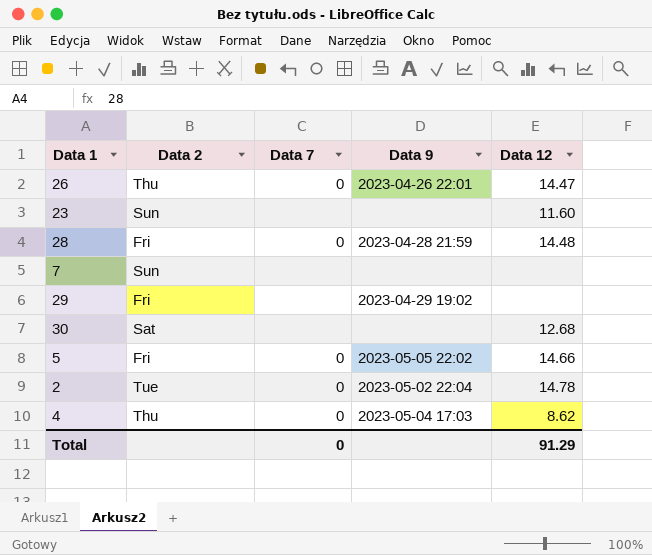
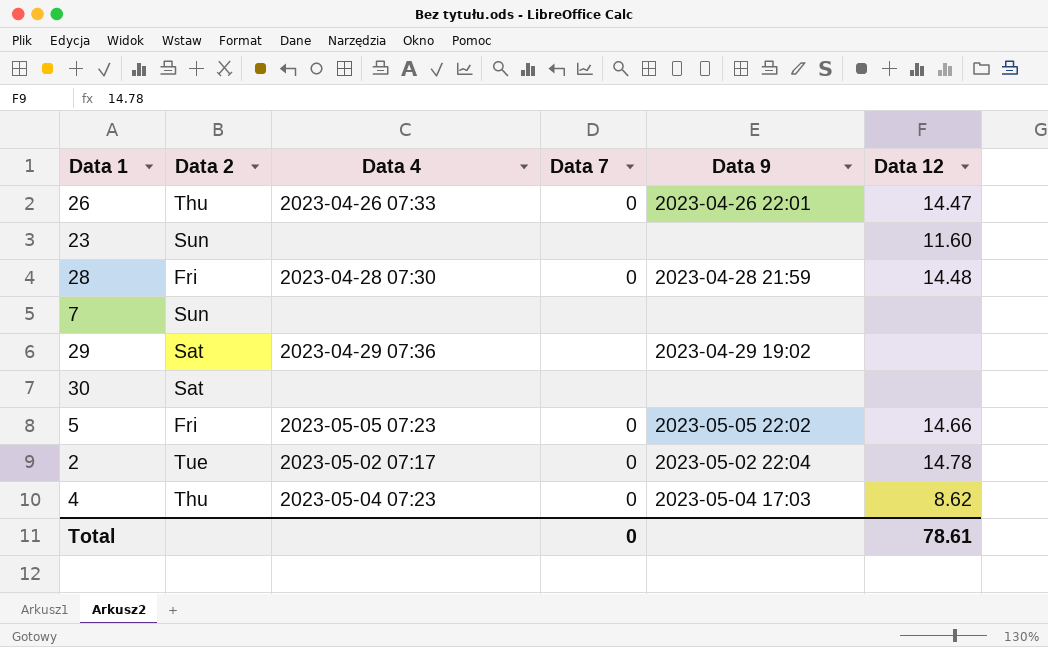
column Data 4 | position: none -> 3
29 | Data 2: Fri -> Sat
30 | Data 12: 12.68 -> none
Total | Data 12: 91.29 -> 78.61

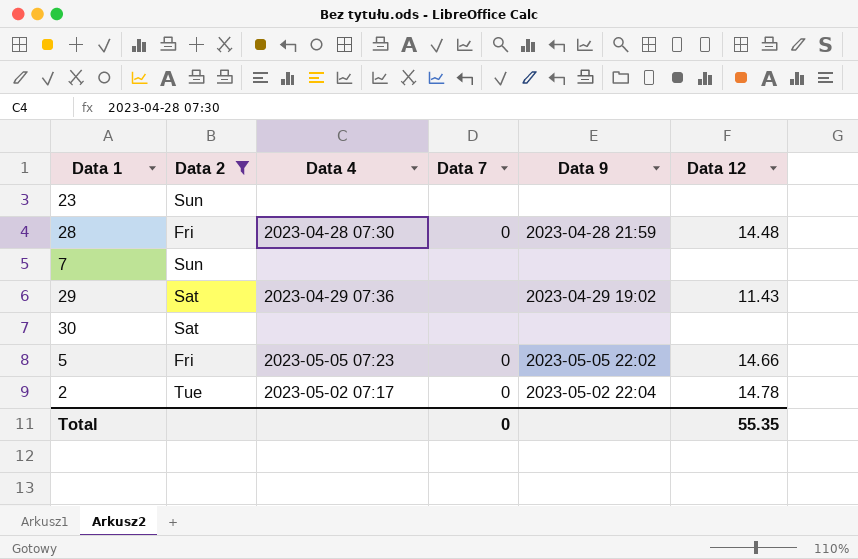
filter: none -> Data 2 != Thu
23 | Data 12: 11.60 -> none
29 | Data 12: none -> 11.43
Total | Data 12: 78.61 -> 55.35

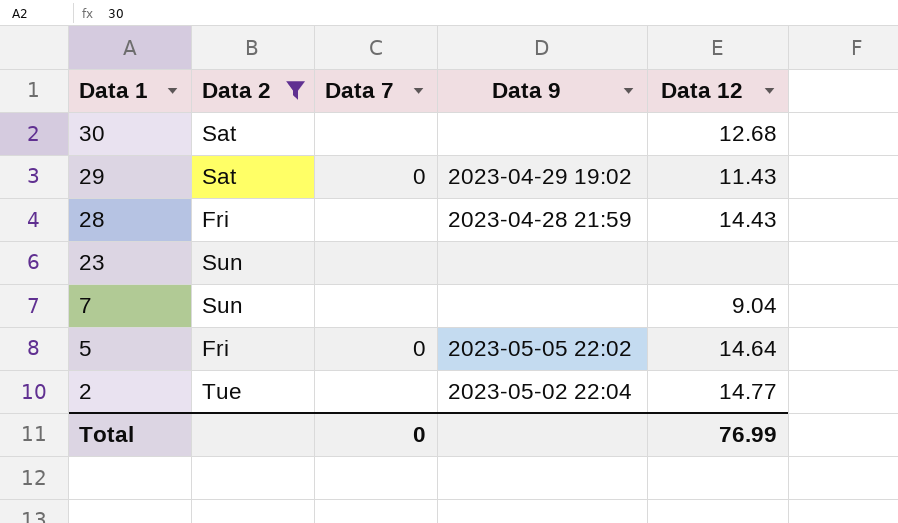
row order: none -> Data 1 descending
column Data 4 | position: 3 -> none
30 | Data 12: none -> 12.68
29 | Data 7: none -> 0
28 | Data 7: 0 -> none
28 | Data 12: 14.48 -> 14.43
7 | Data 12: none -> 9.04
5 | Data 12: 14.66 -> 14.64
2 | Data 7: 0 -> none
2 | Data 12: 14.78 -> 14.77
Total | Data 12: 55.35 -> 76.99

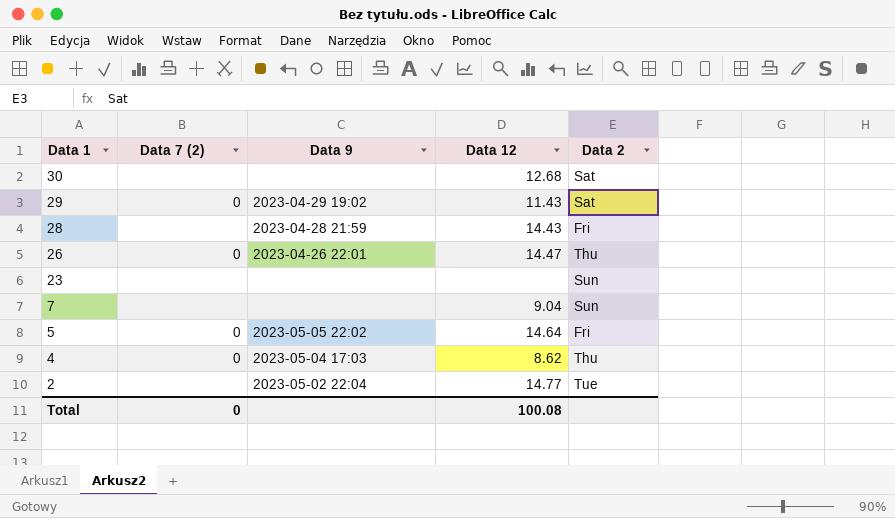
filter: Data 2 != Thu -> none
column name: Data 7 -> Data 7 (2)
column Data 2 | position: 2 -> 5
Total | Data 12: 76.99 -> 100.08

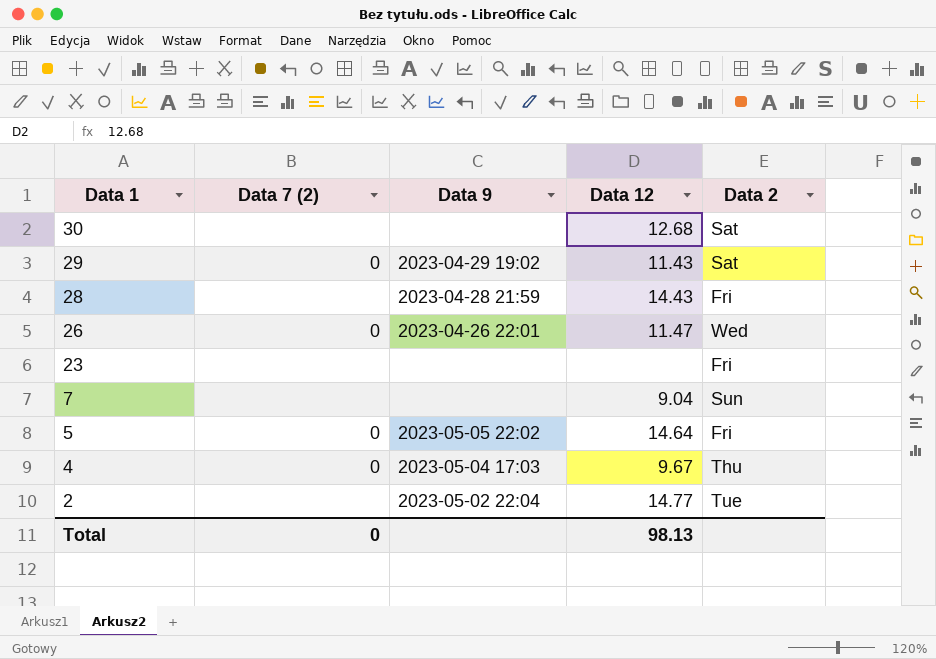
26 | Data 12: 14.47 -> 11.47
26 | Data 2: Thu -> Wed
23 | Data 2: Sun -> Fri
4 | Data 12: 8.62 -> 9.67
Total | Data 12: 100.08 -> 98.13

